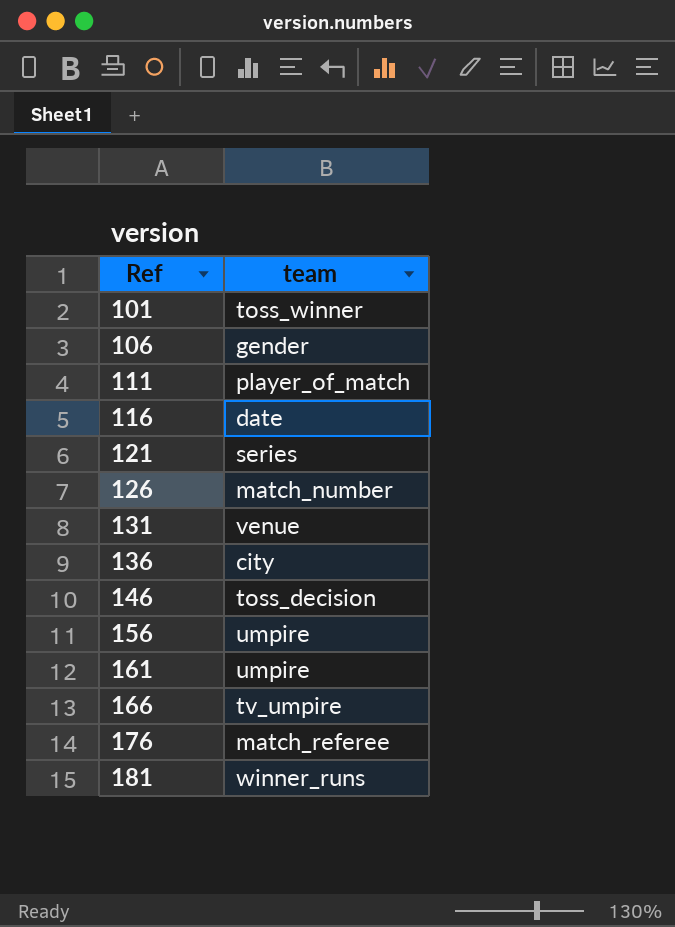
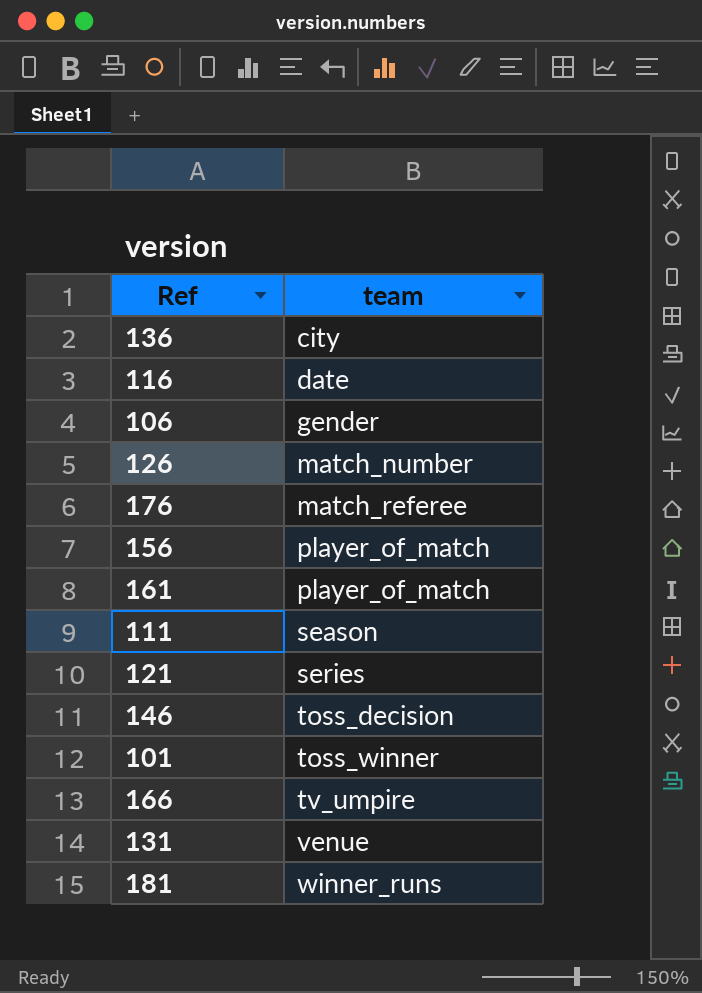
row order: Ref ascending -> team ascending
156 | team: umpire -> player_of_match
161 | team: umpire -> player_of_match
111 | team: player_of_match -> season

